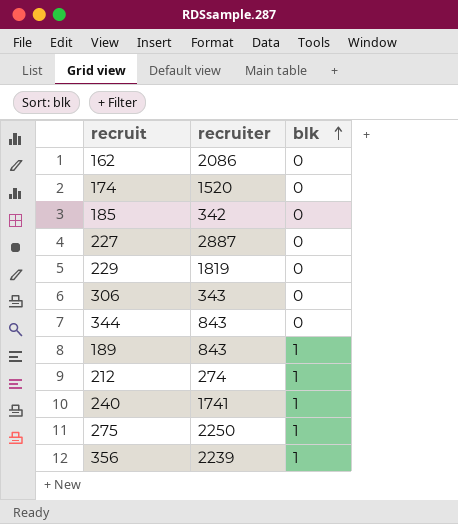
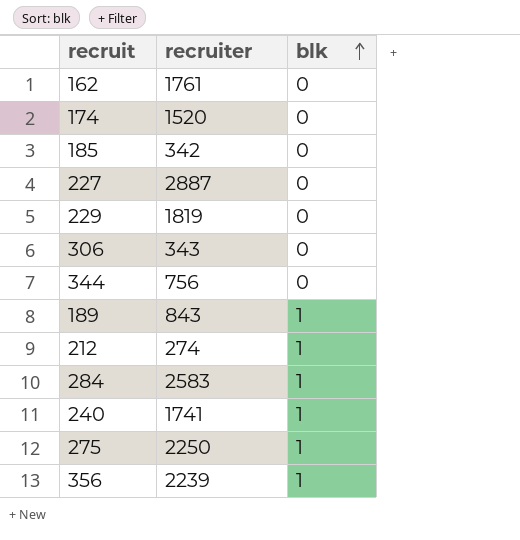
162 | recruiter: 2086 -> 1761
344 | recruiter: 843 -> 756
row 284: none -> 2583 | 1

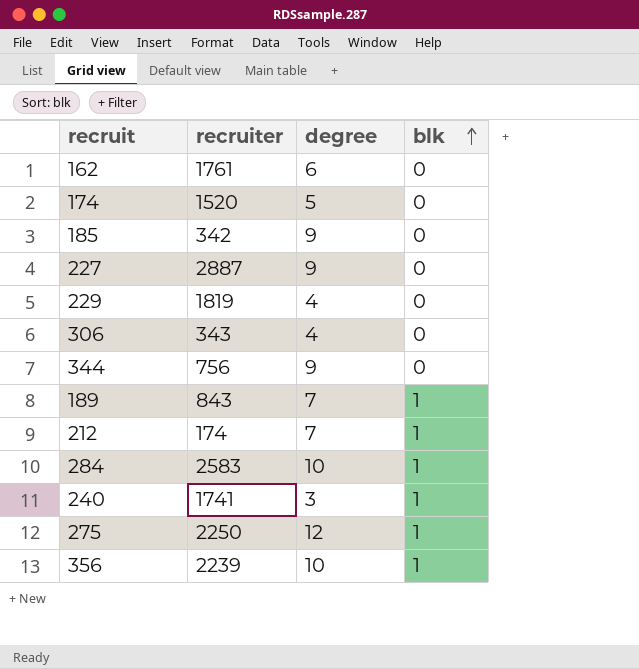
column degree | position: none -> 3
212 | recruiter: 274 -> 174

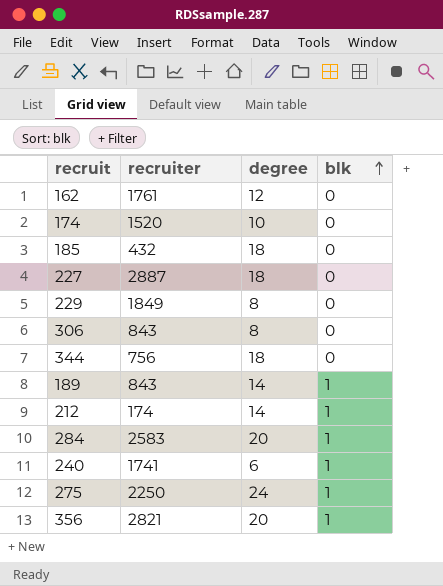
162 | degree: 6 -> 12
174 | degree: 5 -> 10
185 | recruiter: 342 -> 432
185 | degree: 9 -> 18
227 | degree: 9 -> 18
229 | recruiter: 1819 -> 1849
229 | degree: 4 -> 8
306 | recruiter: 343 -> 843
306 | degree: 4 -> 8
344 | degree: 9 -> 18
189 | degree: 7 -> 14
212 | degree: 7 -> 14
284 | degree: 10 -> 20
240 | degree: 3 -> 6
275 | degree: 12 -> 24
356 | recruiter: 2239 -> 2821
356 | degree: 10 -> 20

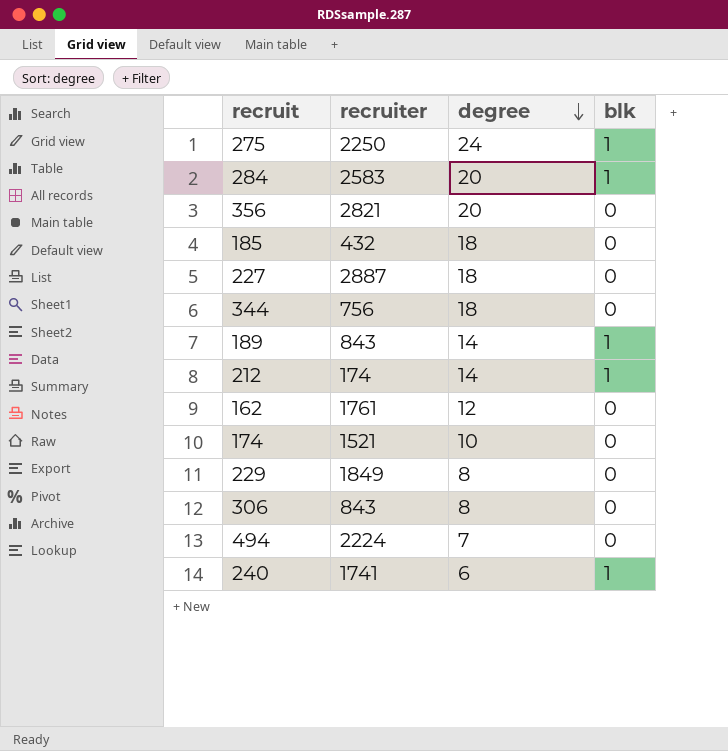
row order: blk ascending -> degree descending
356 | blk: 1 -> 0
174 | recruiter: 1520 -> 1521
row 494: none -> 2224 | 7 | 0

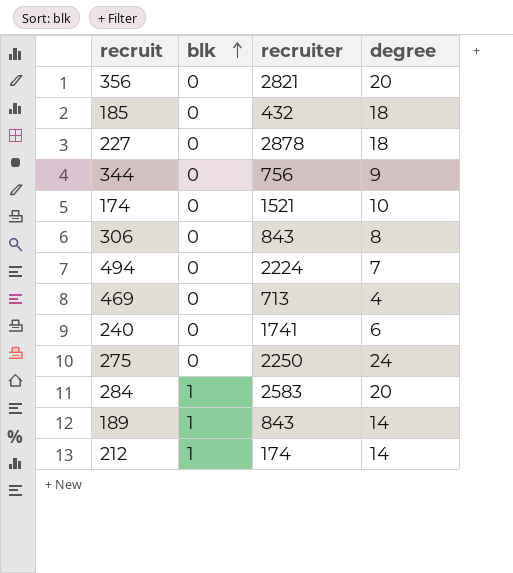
row order: degree descending -> blk ascending
column blk | position: 4 -> 2
row 162: 1761 | 12 | 0 -> none
row 229: 1849 | 8 | 0 -> none
227 | recruiter: 2887 -> 2878
344 | degree: 18 -> 9
row 469: none -> 0 | 713 | 4
240 | blk: 1 -> 0
275 | blk: 1 -> 0

